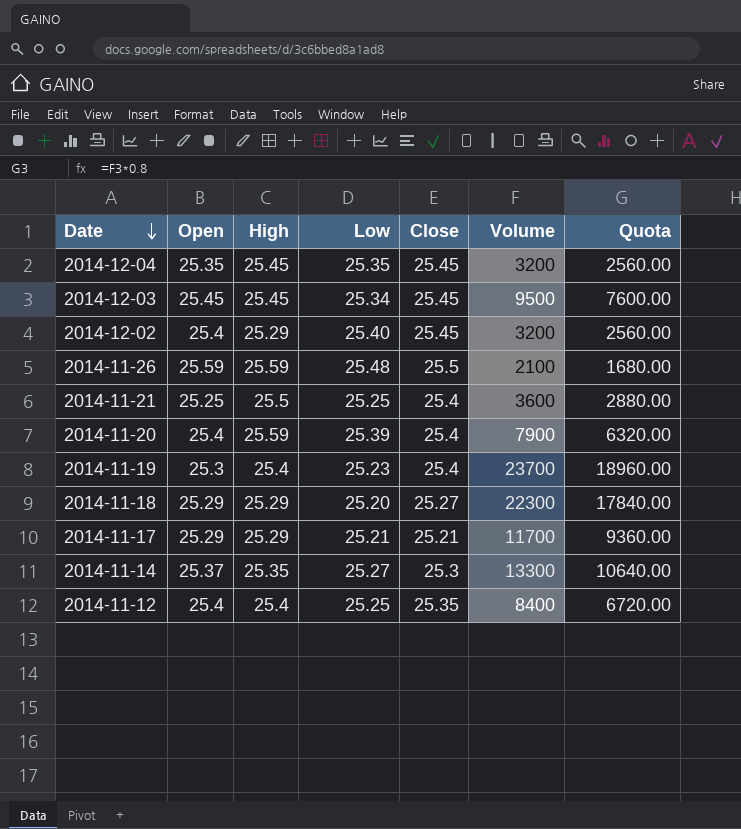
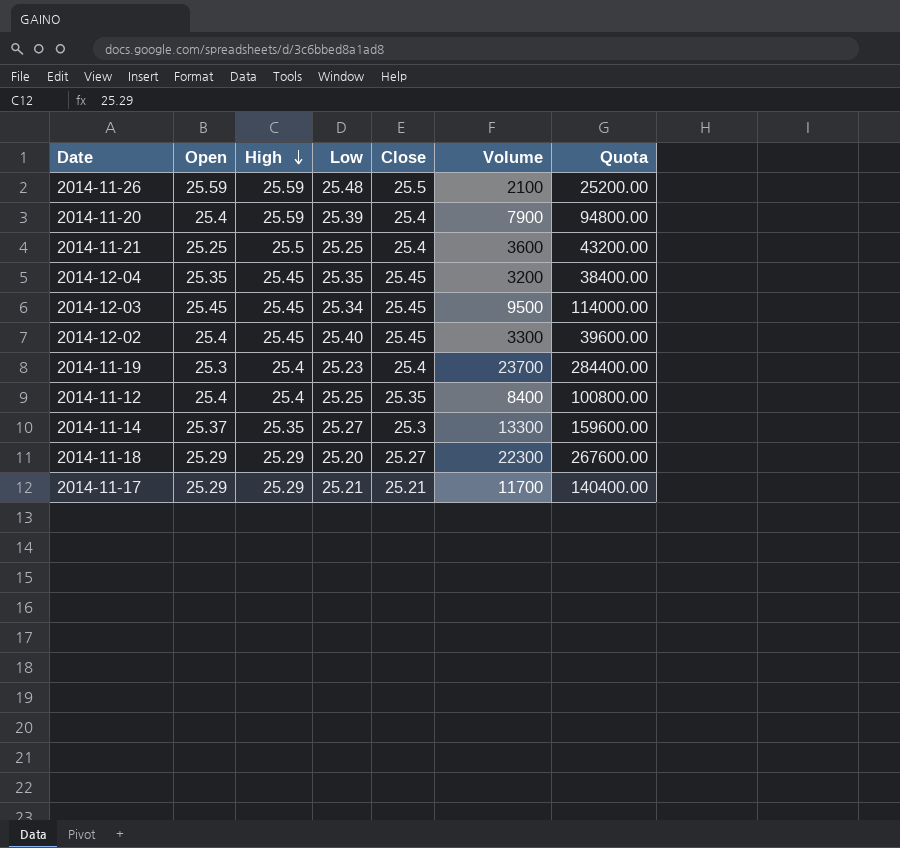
row order: Date descending -> High descending
column Quota | formula: [Volume] * 0.8 -> [Volume] * 12
2014-12-02 | High: 25.29 -> 25.45
2014-12-02 | Volume: 3200 -> 3300

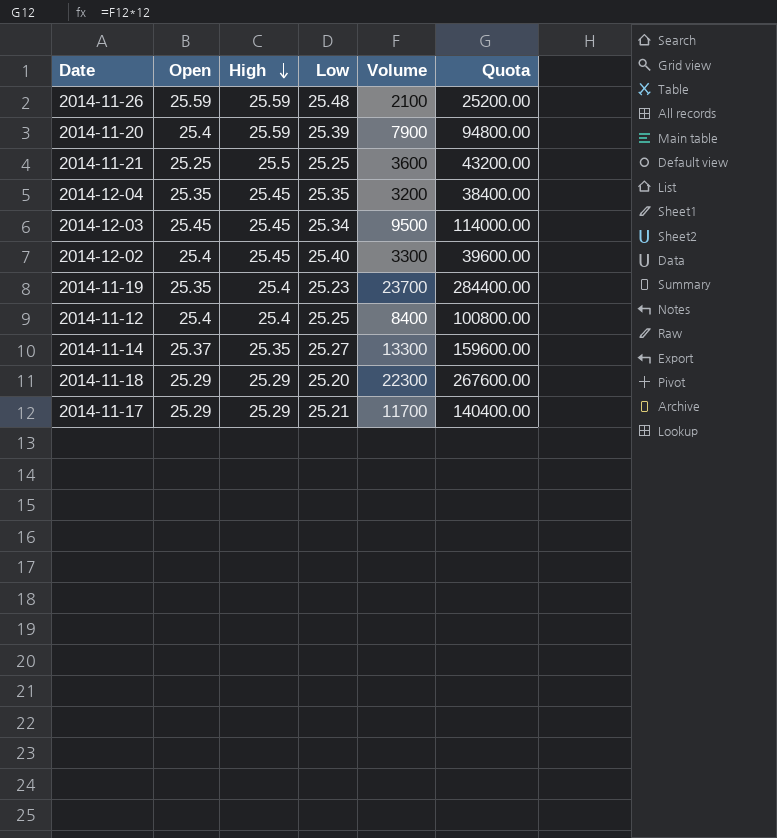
column Close | position: 5 -> none
2014-11-19 | Open: 25.3 -> 25.35

